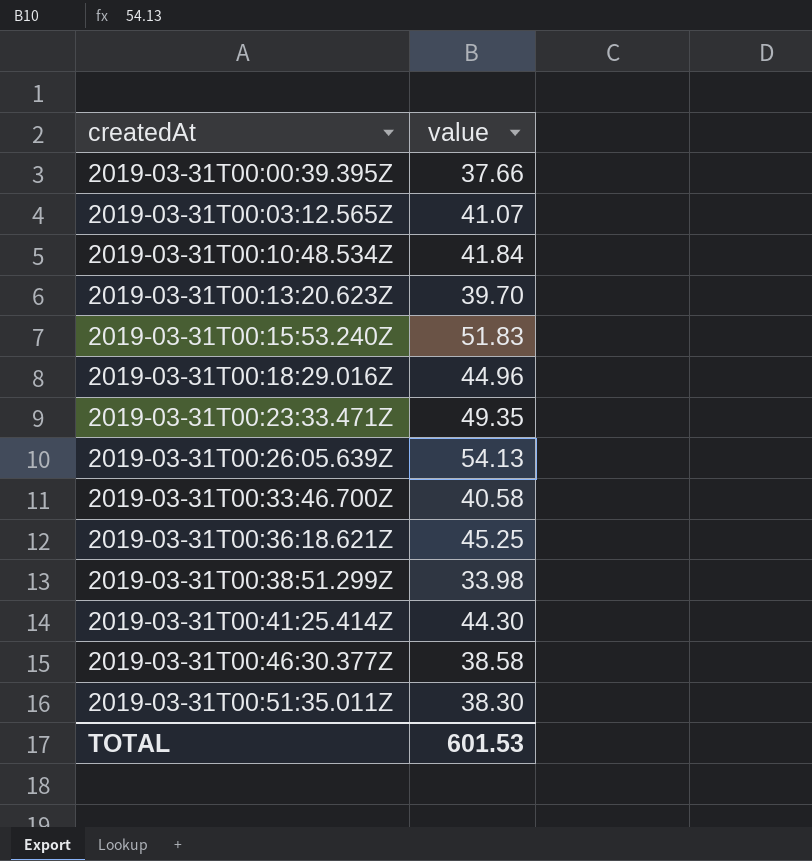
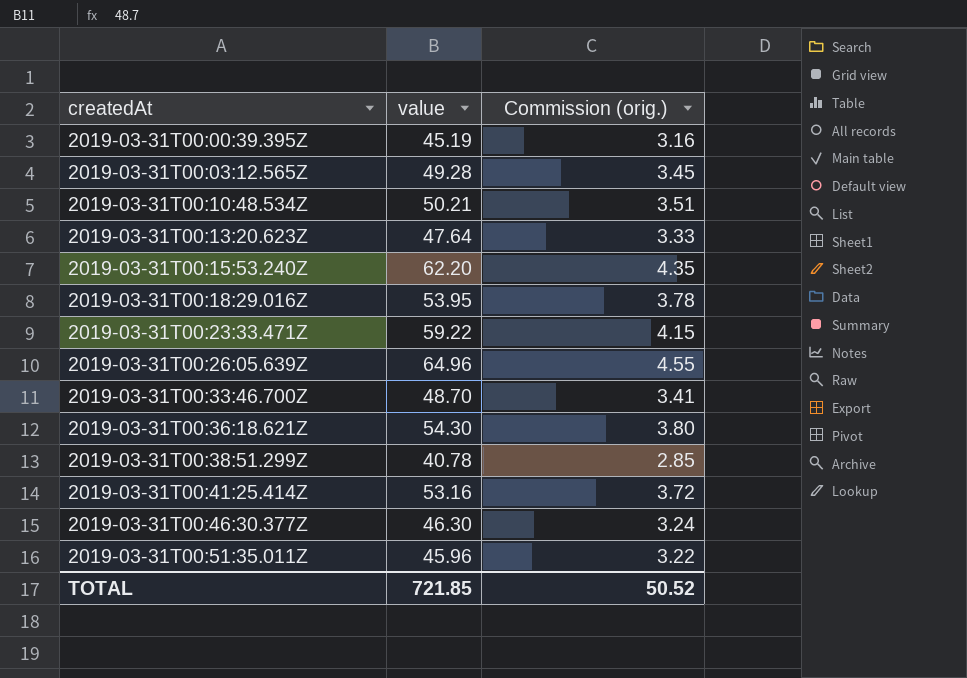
column Commission (orig.) | formula: none -> [value] * 0.07
2019-03-31T00:00:39.395Z | value: 37.66 -> 45.19
2019-03-31T00:03:12.565Z | value: 41.07 -> 49.28
2019-03-31T00:10:48.534Z | value: 41.84 -> 50.21
2019-03-31T00:13:20.623Z | value: 39.70 -> 47.64
2019-03-31T00:15:53.240Z | value: 51.83 -> 62.20
2019-03-31T00:18:29.016Z | value: 44.96 -> 53.95
2019-03-31T00:23:33.471Z | value: 49.35 -> 59.22
2019-03-31T00:26:05.639Z | value: 54.13 -> 64.96
2019-03-31T00:33:46.700Z | value: 40.58 -> 48.70
2019-03-31T00:36:18.621Z | value: 45.25 -> 54.30
2019-03-31T00:38:51.299Z | value: 33.98 -> 40.78
2019-03-31T00:41:25.414Z | value: 44.30 -> 53.16
2019-03-31T00:46:30.377Z | value: 38.58 -> 46.30
2019-03-31T00:51:35.011Z | value: 38.30 -> 45.96
TOTAL | value: 601.53 -> 721.85

